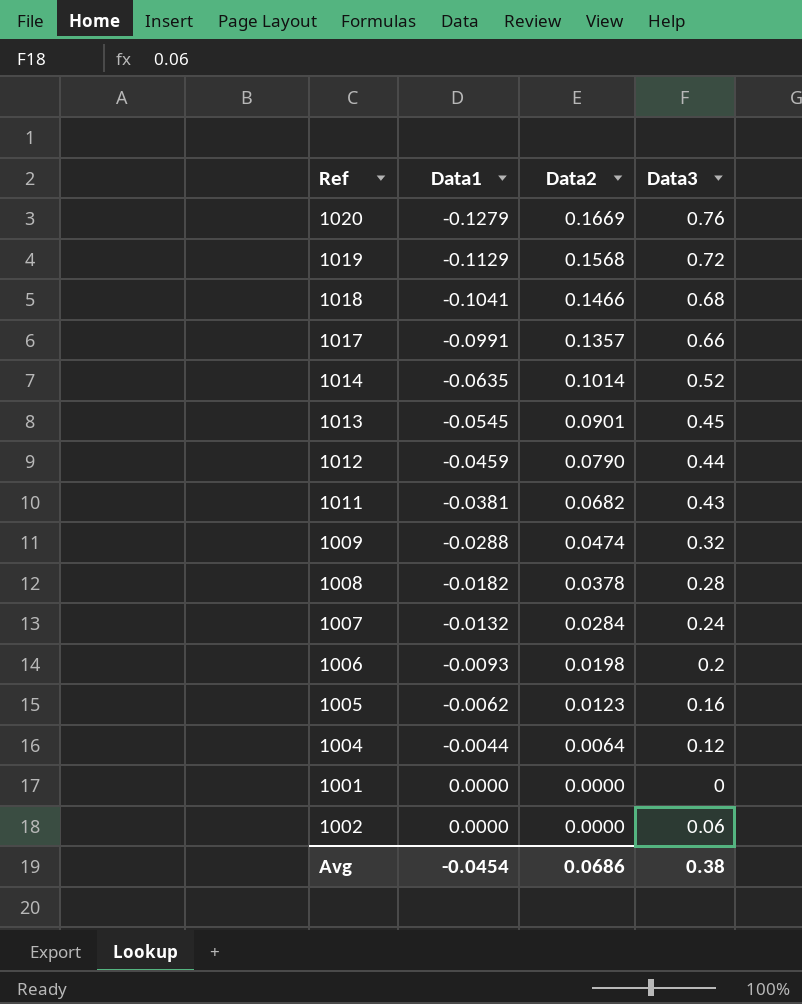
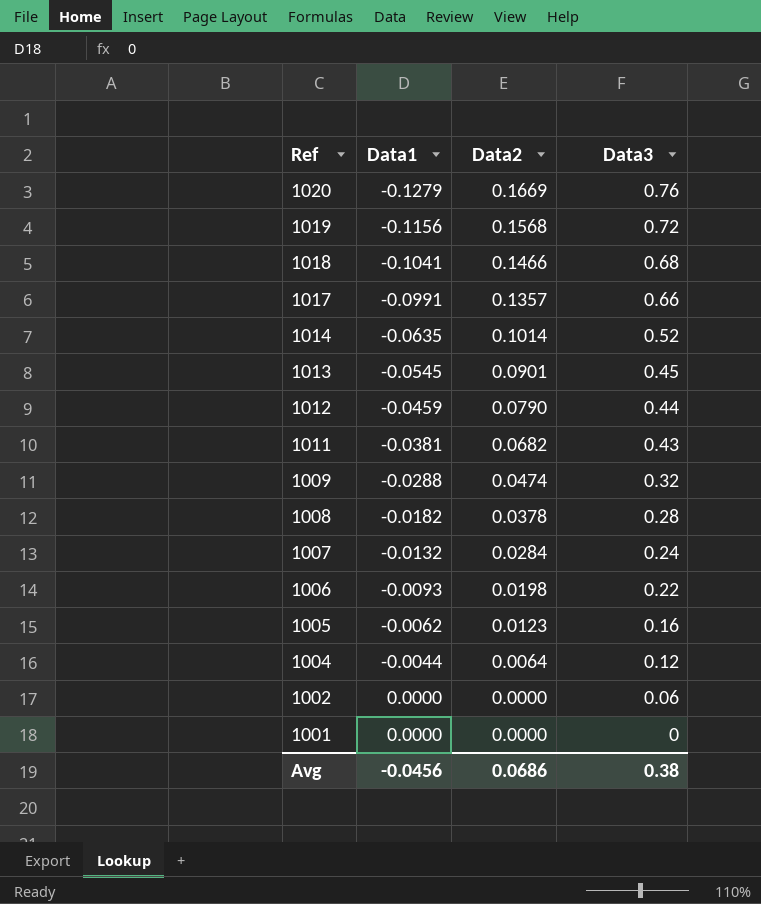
row order: Data1 ascending -> Ref descending
1019 | Data1: -0.1129 -> -0.1156
1006 | Data3: 0.2 -> 0.22
Avg | Data1: -0.0454 -> -0.0456

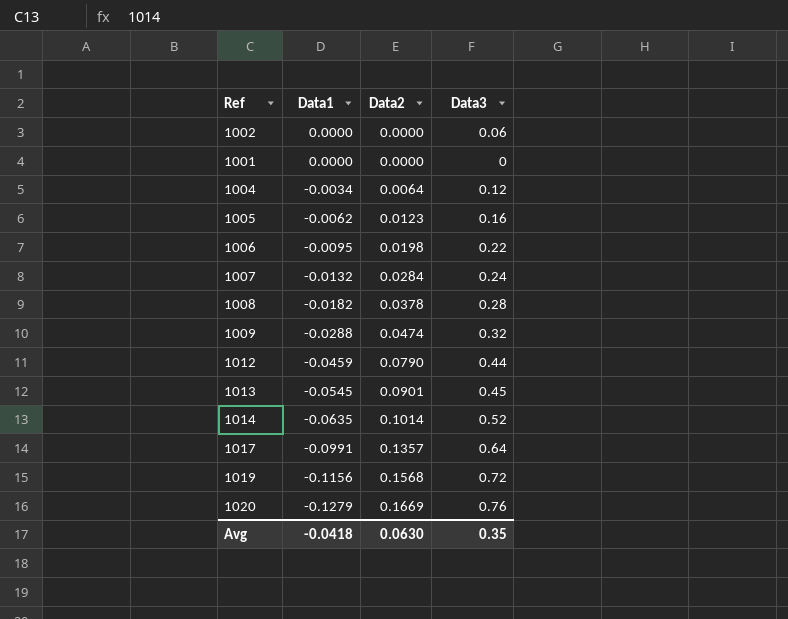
row order: Ref descending -> Data1 descending
row 1018: -0.1041 | 0.1466 | 0.68 -> none
row 1011: -0.0381 | 0.0682 | 0.43 -> none
1004 | Data1: -0.0044 -> -0.0034
1006 | Data1: -0.0093 -> -0.0095
1017 | Data3: 0.66 -> 0.64
Avg | Data1: -0.0456 -> -0.0418
Avg | Data2: 0.0686 -> 0.0630
Avg | Data3: 0.38 -> 0.35

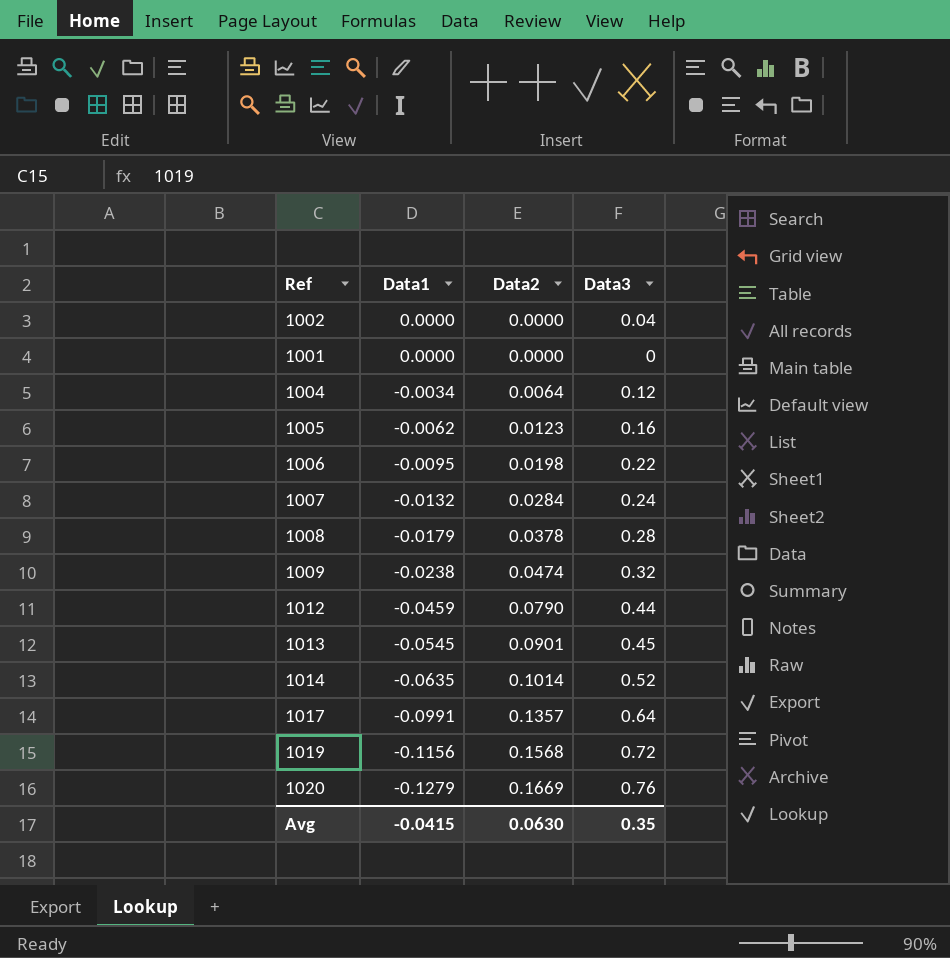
1002 | Data3: 0.06 -> 0.04
1008 | Data1: -0.0182 -> -0.0179
1009 | Data1: -0.0288 -> -0.0238
Avg | Data1: -0.0418 -> -0.0415

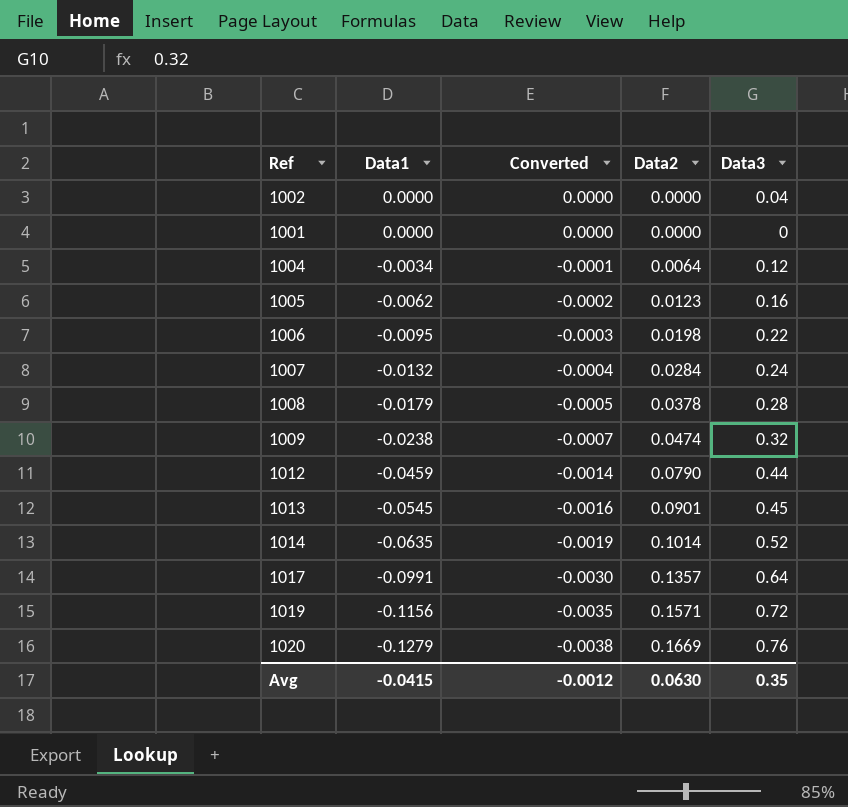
column Converted | formula: none -> [Data1] * 0.03
1019 | Data2: 0.1568 -> 0.1571

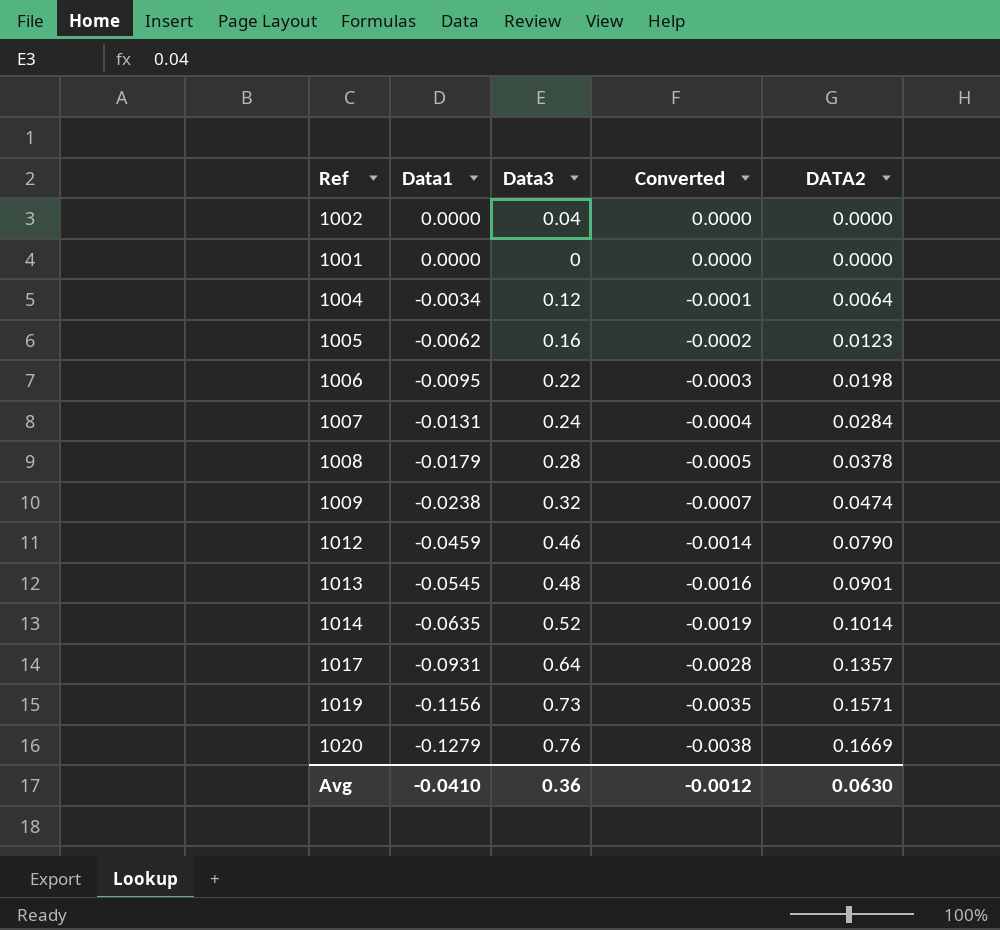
column Data3 | position: 5 -> 3
column name: Data2 -> DATA2
1007 | Data1: -0.0132 -> -0.0131
1012 | Data3: 0.44 -> 0.46
1013 | Data3: 0.45 -> 0.48
1017 | Data1: -0.0991 -> -0.0931
1017 | Converted: -0.0030 -> -0.0028
1019 | Data3: 0.72 -> 0.73
Avg | Data1: -0.0415 -> -0.0410
Avg | Data3: 0.35 -> 0.36

